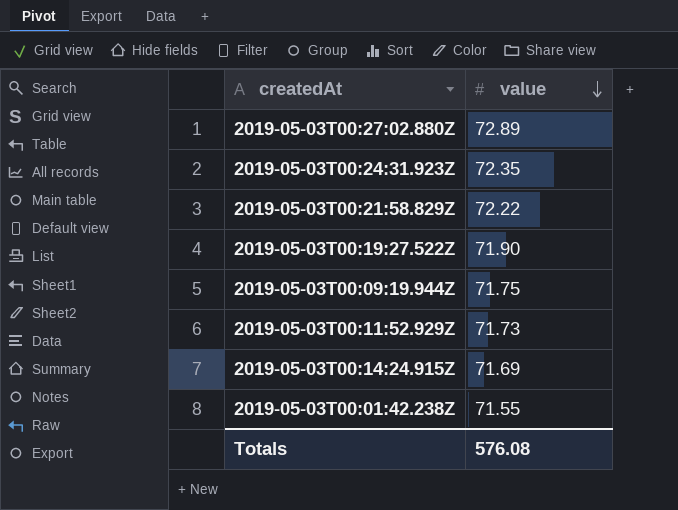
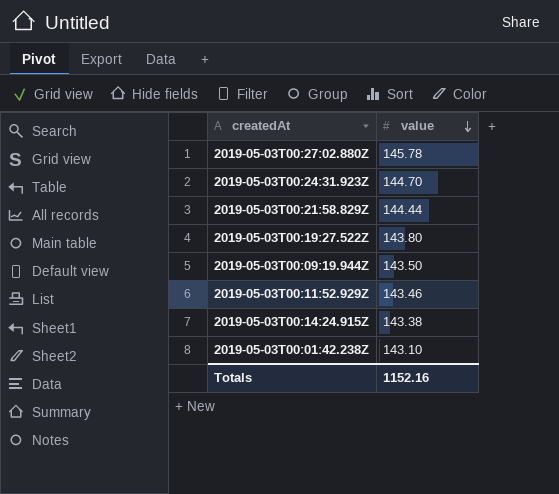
2019-05-03T00:27:02.880Z | value: 72.89 -> 145.78
2019-05-03T00:24:31.923Z | value: 72.35 -> 144.70
2019-05-03T00:21:58.829Z | value: 72.22 -> 144.44
2019-05-03T00:19:27.522Z | value: 71.90 -> 143.80
2019-05-03T00:09:19.944Z | value: 71.75 -> 143.50
2019-05-03T00:11:52.929Z | value: 71.73 -> 143.46
2019-05-03T00:14:24.915Z | value: 71.69 -> 143.38
2019-05-03T00:01:42.238Z | value: 71.55 -> 143.10
Totals | value: 576.08 -> 1152.16

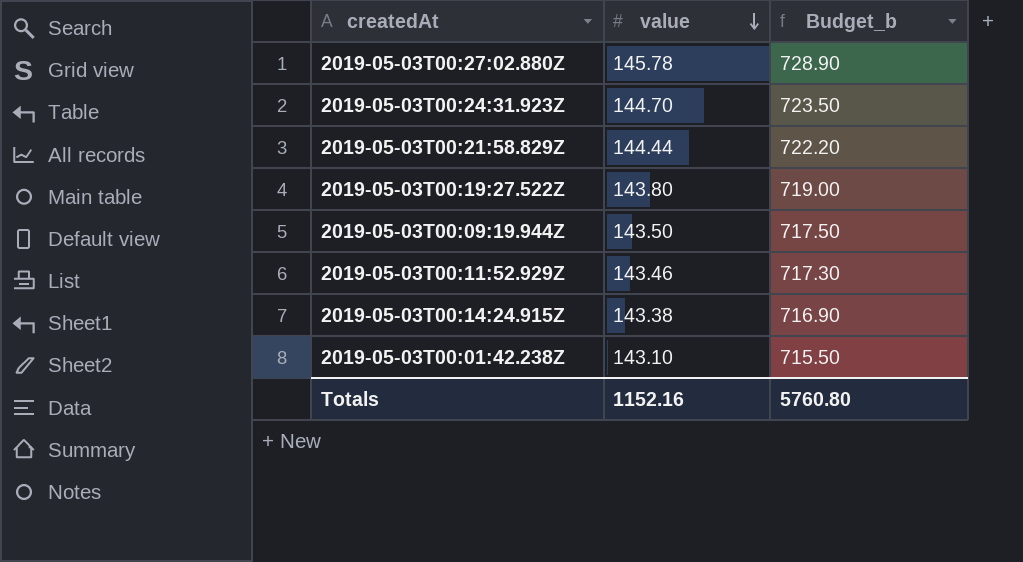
column Budget_b | formula: none -> [value] * 5

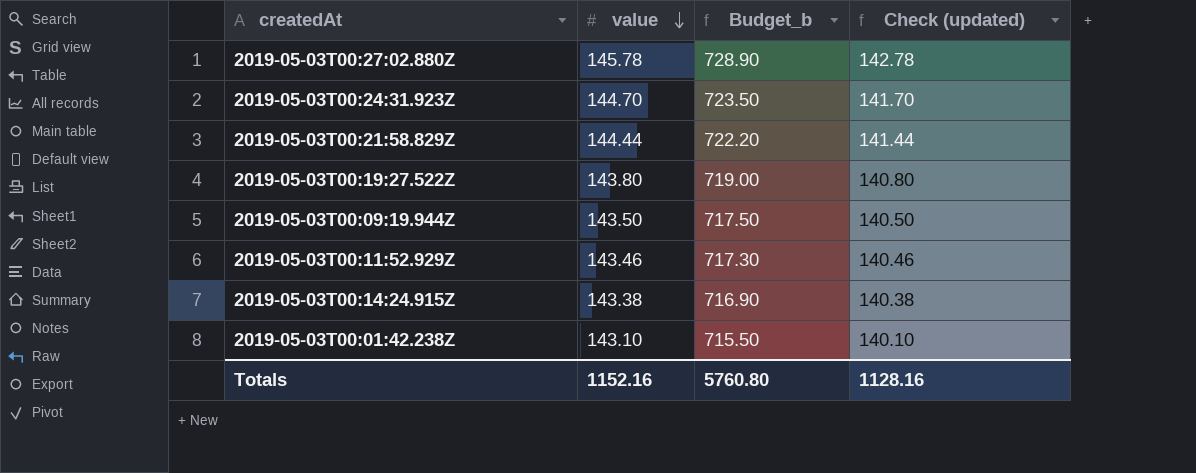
column Check (updated) | formula: none -> [value] - 3

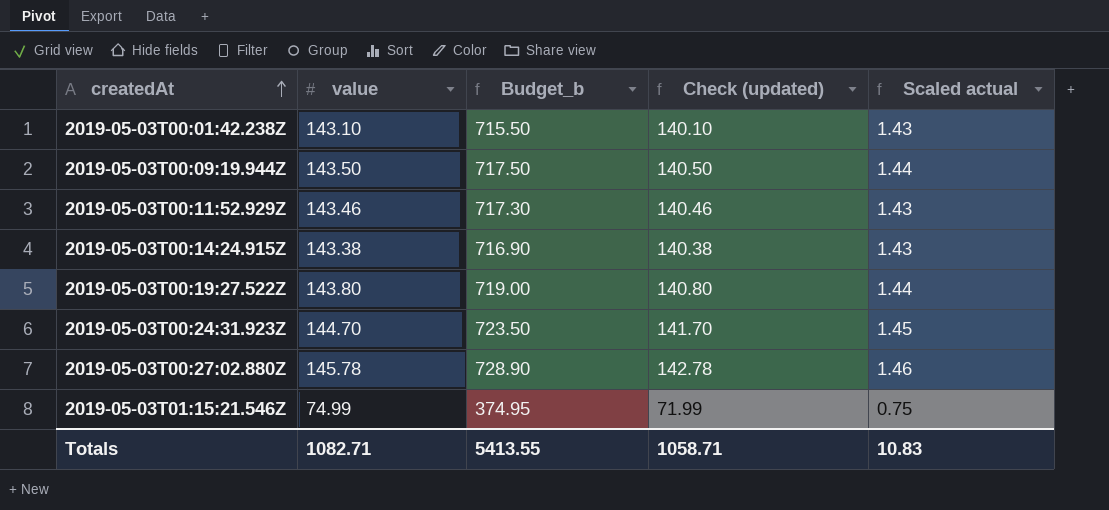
row order: value descending -> createdAt ascending
column Scaled actual | formula: none -> [value] * 0.01
row 2019-05-03T00:21:58.829Z: 144.44 | 722.20 | 141.44 -> none
row 2019-05-03T01:15:21.546Z: none -> 74.99 | 374.95 | 71.99 | 0.75
Totals | value: 1152.16 -> 1082.71
Totals | Budget_b: 5760.80 -> 5413.55
Totals | Check (updated): 1128.16 -> 1058.71

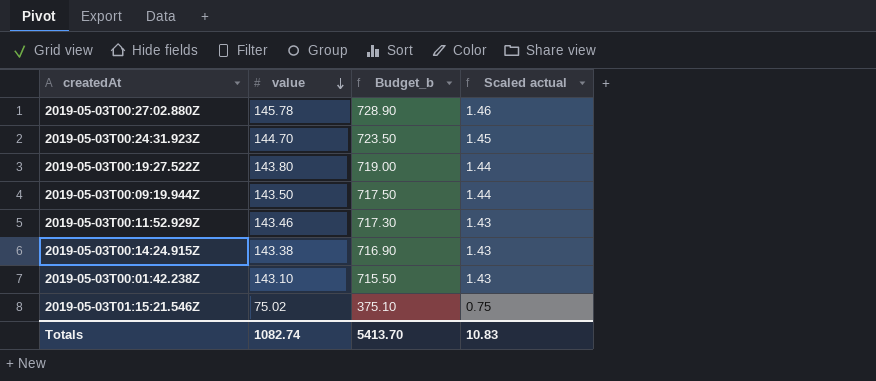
row order: createdAt ascending -> value descending
column Check (updated) | formula: [value] - 3 -> none
2019-05-03T01:15:21.546Z | value: 74.99 -> 75.02
2019-05-03T01:15:21.546Z | Budget_b: 374.95 -> 375.10
Totals | value: 1082.71 -> 1082.74
Totals | Budget_b: 5413.55 -> 5413.70

